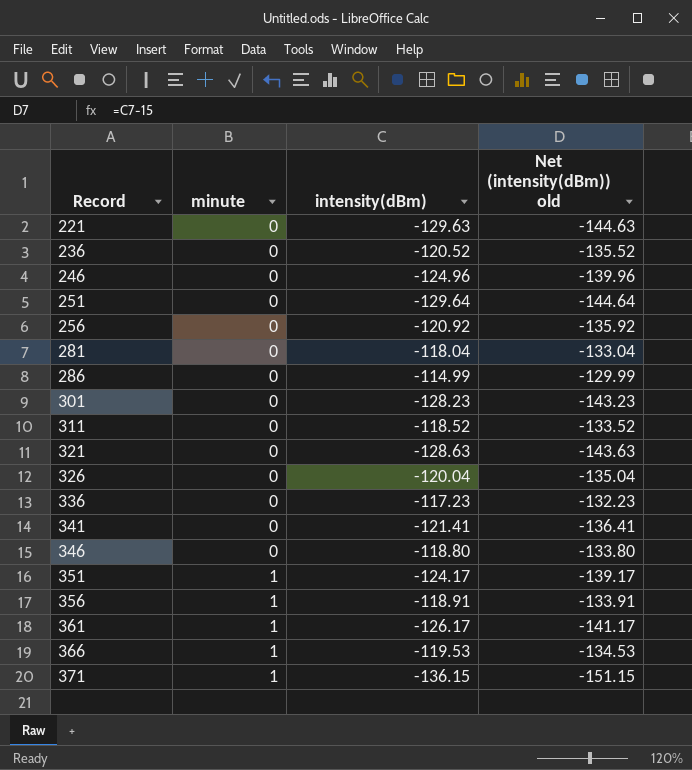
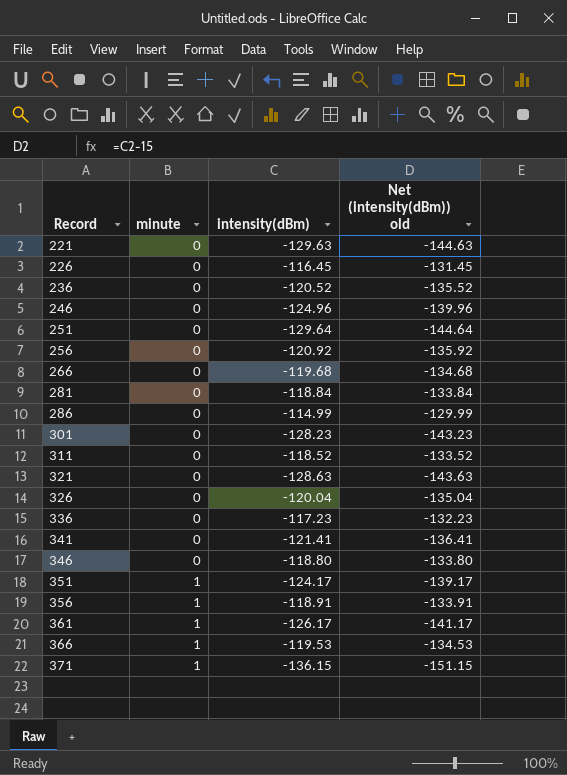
row 226: none -> 0 | -116.45 | -131.45
row 266: none -> 0 | -119.68 | -134.68
281 | intensity(dBm): -118.04 -> -118.84
281 | Net (intensity(dBm)) old: -133.04 -> -133.84

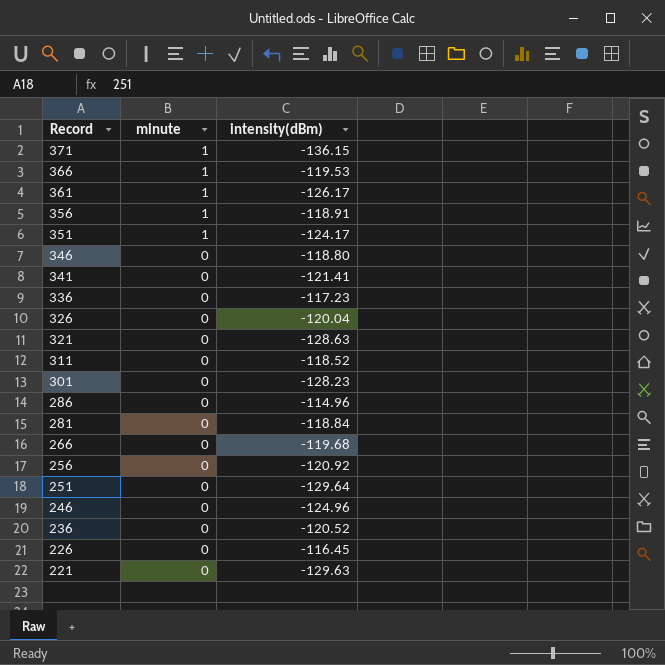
row order: Record ascending -> Record descending
column Net (intensity(dBm)) old | formula: [intensity(dBm)] - 15 -> none
286 | intensity(dBm): -114.99 -> -114.96

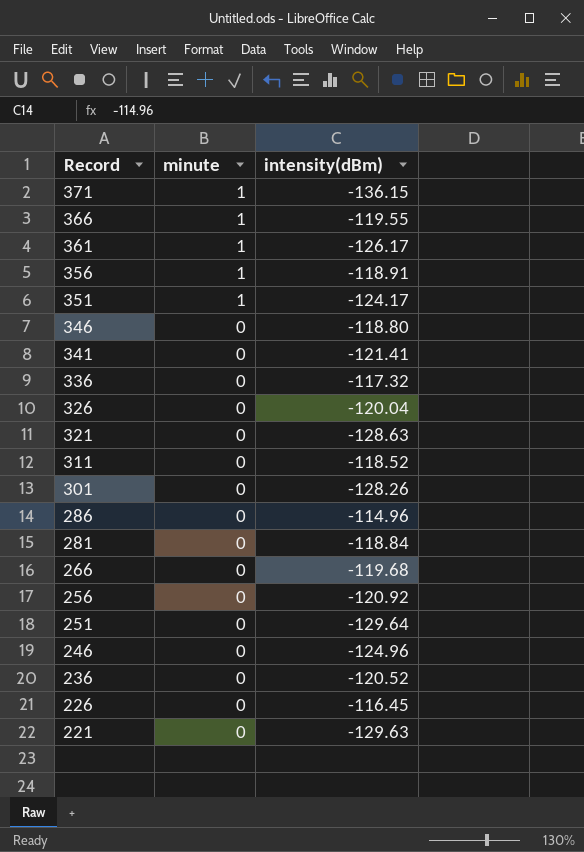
366 | intensity(dBm): -119.53 -> -119.55
336 | intensity(dBm): -117.23 -> -117.32
301 | intensity(dBm): -128.23 -> -128.26

